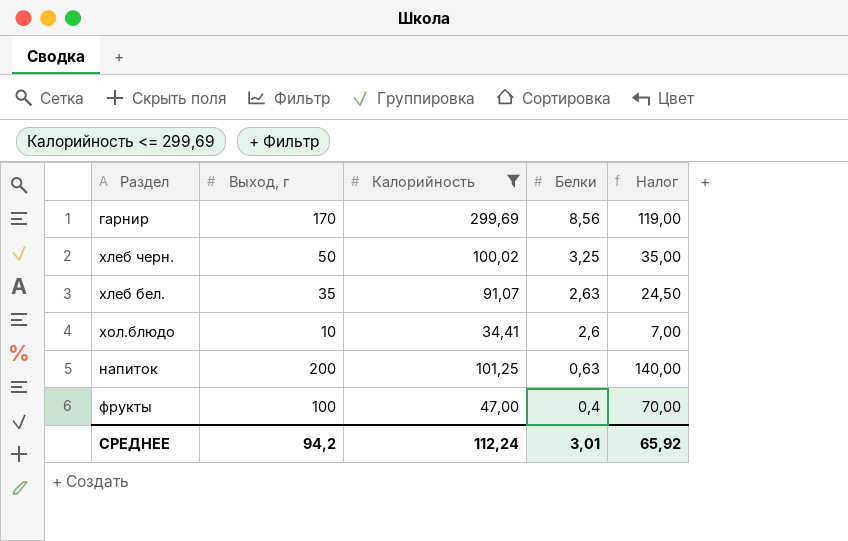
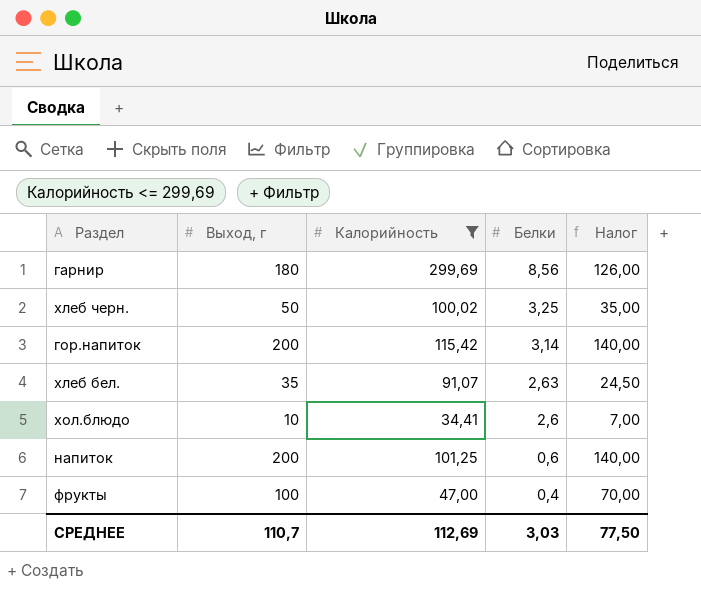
гарнир | Выход, г: 170 -> 180
гарнир | Налог: 119,00 -> 126,00
row гор.напиток: none -> 200 | 115,42 | 3,14 | 140,00
напиток | Белки: 0,63 -> 0,6
СРЕДНЕЕ | Выход, г: 94,2 -> 110,7
СРЕДНЕЕ | Калорийность: 112,24 -> 112,69
СРЕДНЕЕ | Белки: 3,01 -> 3,03
СРЕДНЕЕ | Налог: 65,92 -> 77,50

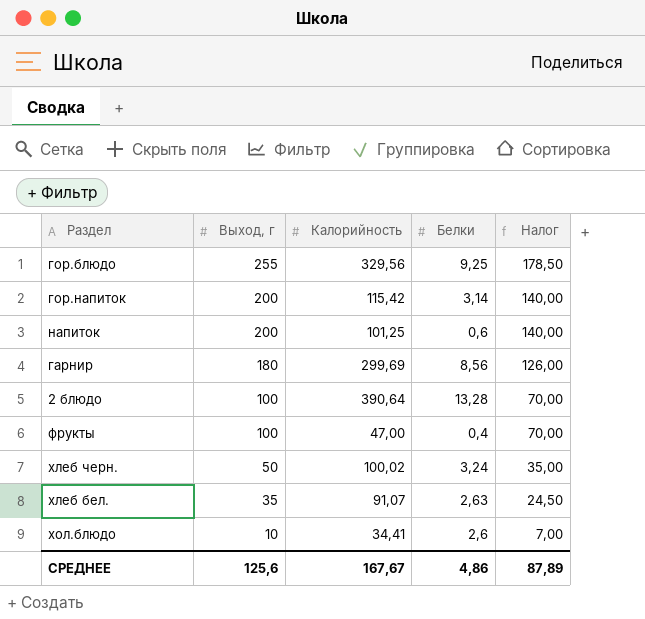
filter: Калорийность <= 299,69 -> none
row order: Белки descending -> Выход, г descending
хлеб черн. | Белки: 3,25 -> 3,24
СРЕДНЕЕ | Выход, г: 110,7 -> 125,6
СРЕДНЕЕ | Калорийность: 112,69 -> 167,67
СРЕДНЕЕ | Белки: 3,03 -> 4,86
СРЕДНЕЕ | Налог: 77,50 -> 87,89

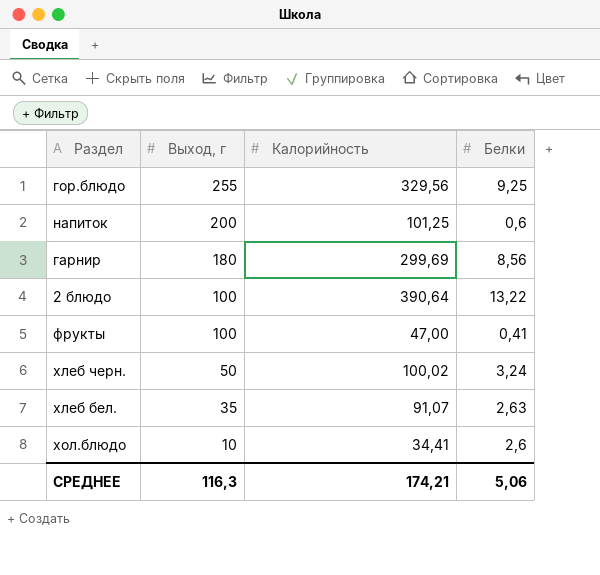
column Налог | formula: [Выход, г] * 0,7 -> none
row гор.напиток: 200 | 115,42 | 3,14 | 140,00 -> none
2 блюдо | Белки: 13,28 -> 13,22
фрукты | Белки: 0,4 -> 0,41
СРЕДНЕЕ | Выход, г: 125,6 -> 116,3
СРЕДНЕЕ | Калорийность: 167,67 -> 174,21
СРЕДНЕЕ | Белки: 4,86 -> 5,06

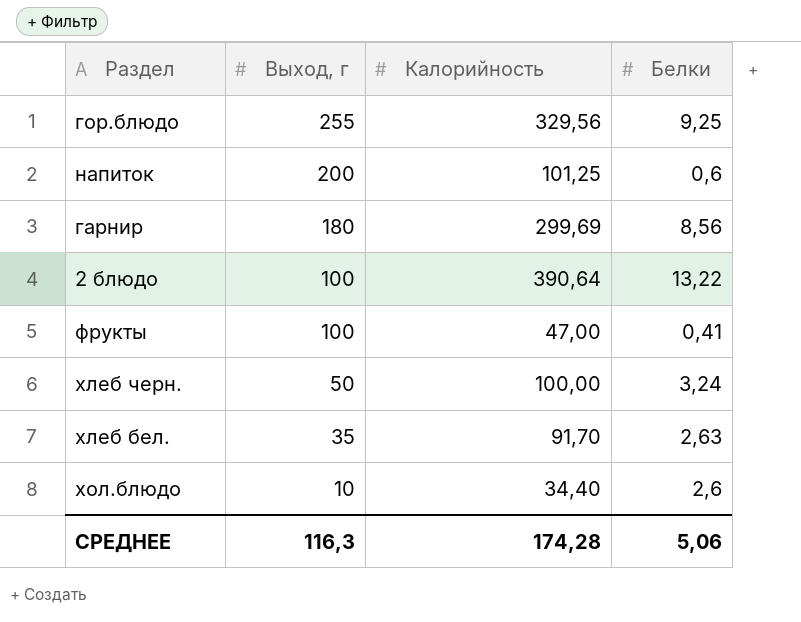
хлеб черн. | Калорийность: 100,02 -> 100,00
хлеб бел. | Калорийность: 91,07 -> 91,70
хол.блюдо | Калорийность: 34,41 -> 34,40
СРЕДНЕЕ | Калорийность: 174,21 -> 174,28

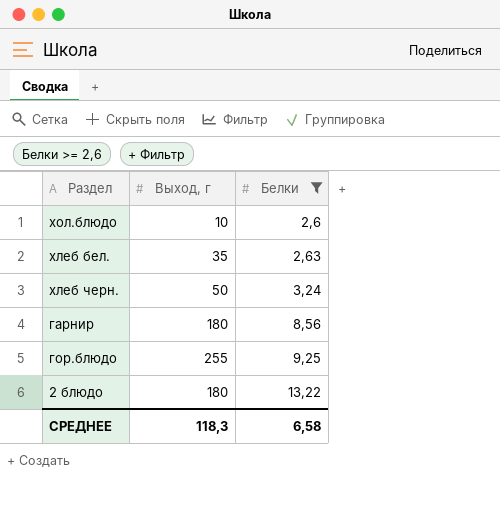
filter: none -> Белки >= 2,6
row order: Выход, г descending -> Белки ascending
column Калорийность | position: 3 -> none
2 блюдо | Выход, г: 100 -> 180
СРЕДНЕЕ | Выход, г: 116,3 -> 118,3
СРЕДНЕЕ | Белки: 5,06 -> 6,58

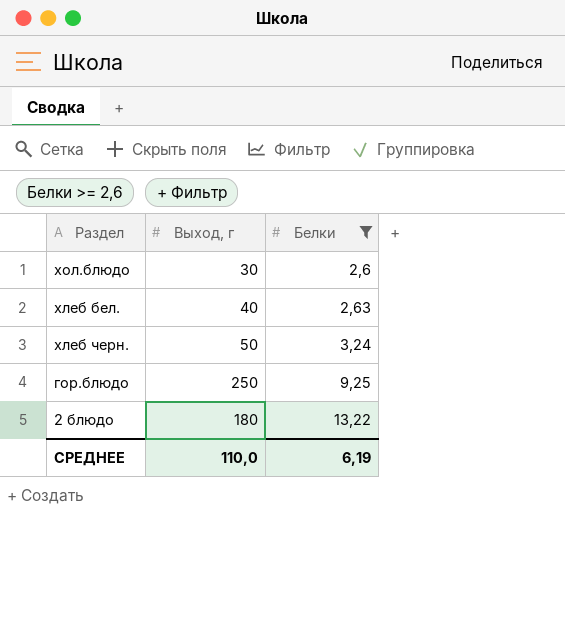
row гарнир: 180 | 8,56 -> none
хол.блюдо | Выход, г: 10 -> 30
хлеб бел. | Выход, г: 35 -> 40
гор.блюдо | Выход, г: 255 -> 250
СРЕДНЕЕ | Выход, г: 118,3 -> 110,0
СРЕДНЕЕ | Белки: 6,58 -> 6,19

